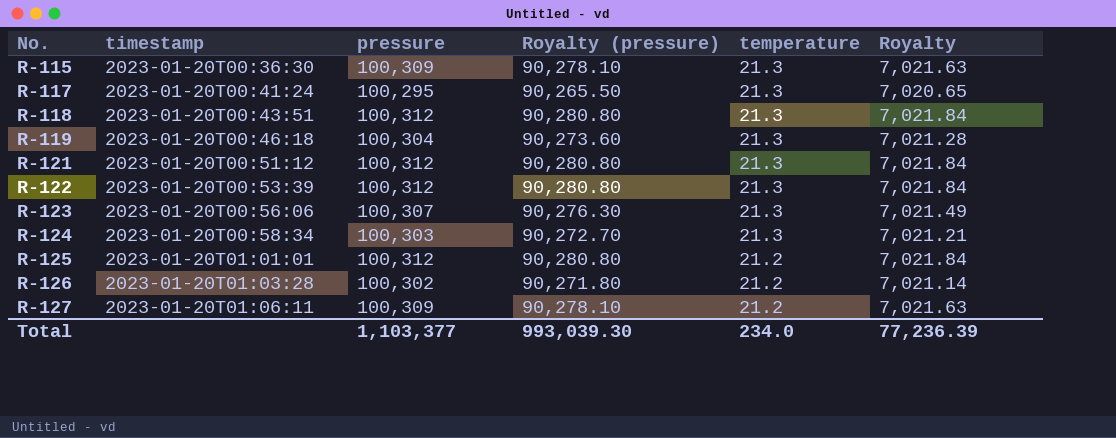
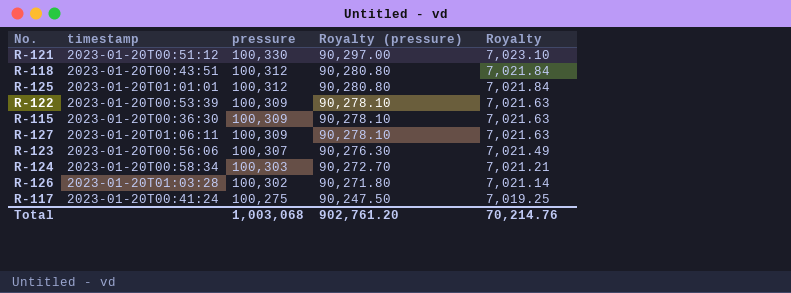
row order: No. ascending -> pressure descending
column temperature | position: 5 -> none
row R-119: 2023-01-20T00:46:18 | 100,304 | 90,273.60 | 21.3 | 7,021.28 -> none
R-121 | pressure: 100,312 -> 100,330
R-121 | Royalty (pressure): 90,280.80 -> 90,297.00
R-121 | Royalty: 7,021.84 -> 7,023.10
R-122 | pressure: 100,312 -> 100,309
R-122 | Royalty (pressure): 90,280.80 -> 90,278.10
R-122 | Royalty: 7,021.84 -> 7,021.63
R-117 | pressure: 100,295 -> 100,275
R-117 | Royalty (pressure): 90,265.50 -> 90,247.50
R-117 | Royalty: 7,020.65 -> 7,019.25
Total | pressure: 1,103,377 -> 1,003,068
Total | Royalty (pressure): 993,039.30 -> 902,761.20
Total | Royalty: 77,236.39 -> 70,214.76

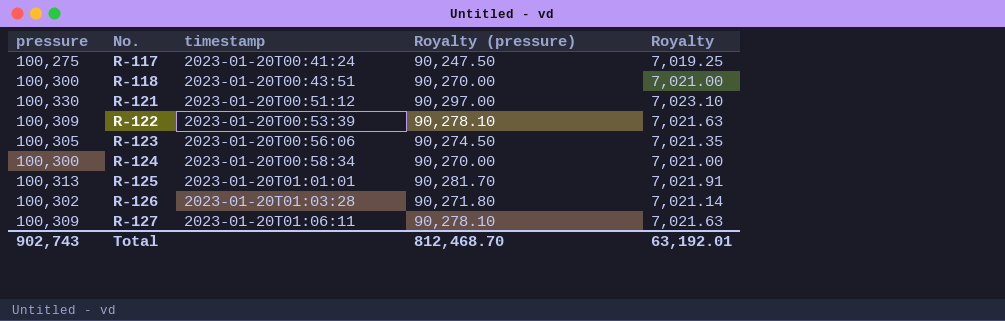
row order: pressure descending -> No. ascending
column pressure | position: 3 -> 1
row R-115: 2023-01-20T00:36:30 | 100,309 | 90,278.10 | 7,021.63 -> none
R-118 | pressure: 100,312 -> 100,300
R-118 | Royalty (pressure): 90,280.80 -> 90,270.00
R-118 | Royalty: 7,021.84 -> 7,021.00
R-123 | pressure: 100,307 -> 100,305
R-123 | Royalty (pressure): 90,276.30 -> 90,274.50
R-123 | Royalty: 7,021.49 -> 7,021.35
R-124 | pressure: 100,303 -> 100,300
R-124 | Royalty (pressure): 90,272.70 -> 90,270.00
R-124 | Royalty: 7,021.21 -> 7,021.00
R-125 | pressure: 100,312 -> 100,313
R-125 | Royalty (pressure): 90,280.80 -> 90,281.70
R-125 | Royalty: 7,021.84 -> 7,021.91
Total | pressure: 1,003,068 -> 902,743
Total | Royalty (pressure): 902,761.20 -> 812,468.70
Total | Royalty: 70,214.76 -> 63,192.01

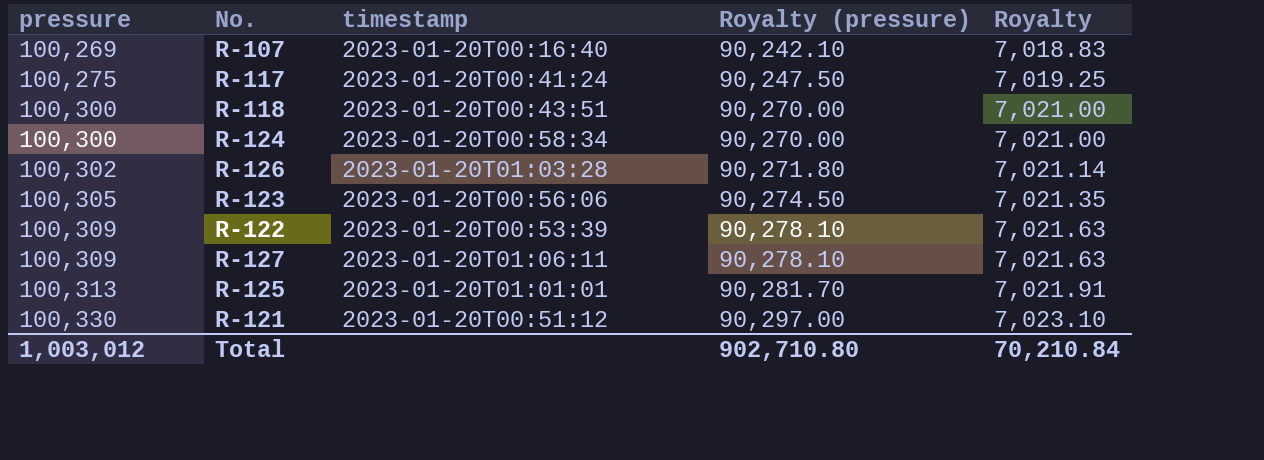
row order: No. ascending -> pressure ascending
row R-107: none -> 100,269 | 2023-01-20T00:16:40 | 90,242.10 | 7,018.83
Total | pressure: 902,743 -> 1,003,012
Total | Royalty (pressure): 812,468.70 -> 902,710.80
Total | Royalty: 63,192.01 -> 70,210.84

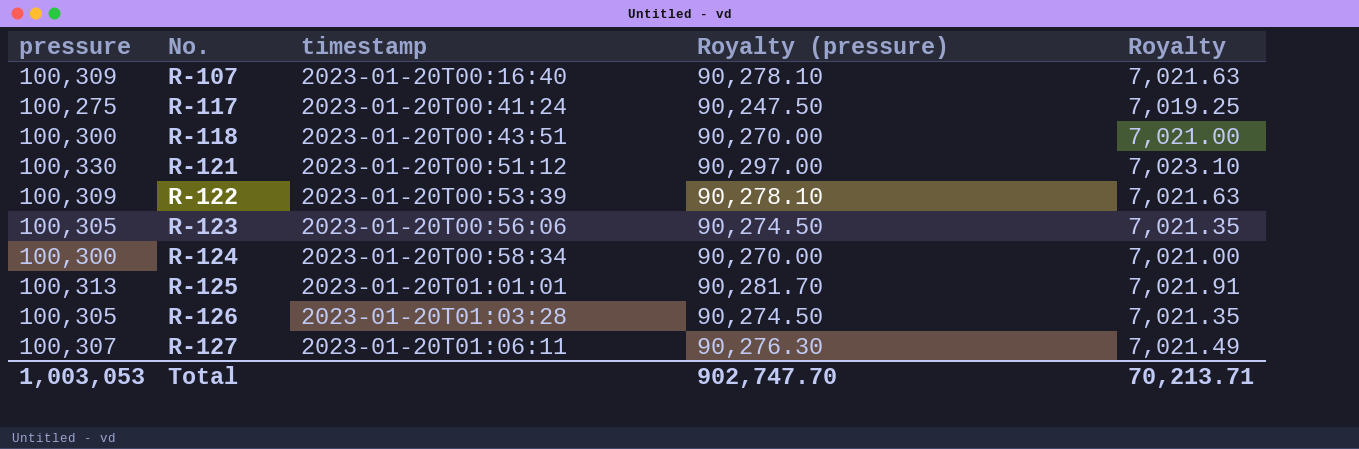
row order: pressure ascending -> No. ascending
R-107 | pressure: 100,269 -> 100,309
R-107 | Royalty (pressure): 90,242.10 -> 90,278.10
R-107 | Royalty: 7,018.83 -> 7,021.63
R-126 | pressure: 100,302 -> 100,305
R-126 | Royalty (pressure): 90,271.80 -> 90,274.50
R-126 | Royalty: 7,021.14 -> 7,021.35
R-127 | pressure: 100,309 -> 100,307
R-127 | Royalty (pressure): 90,278.10 -> 90,276.30
R-127 | Royalty: 7,021.63 -> 7,021.49
Total | pressure: 1,003,012 -> 1,003,053
Total | Royalty (pressure): 902,710.80 -> 902,747.70
Total | Royalty: 70,210.84 -> 70,213.71

